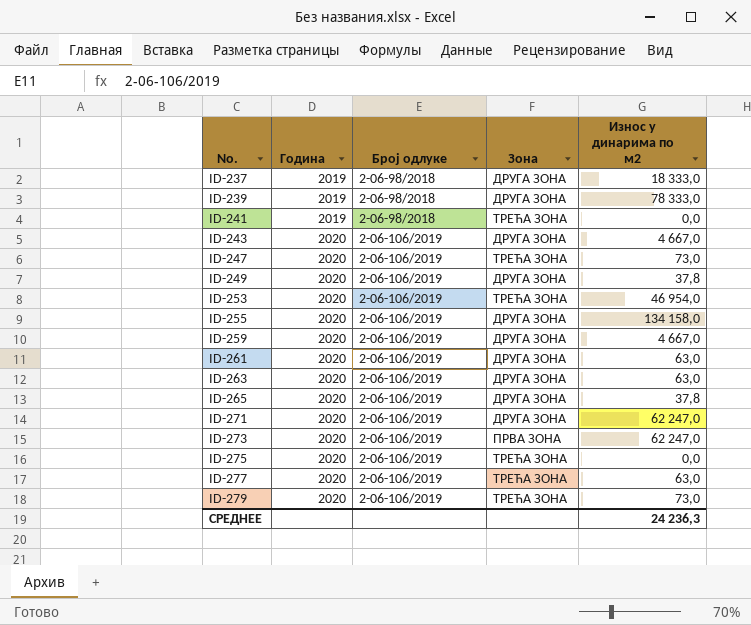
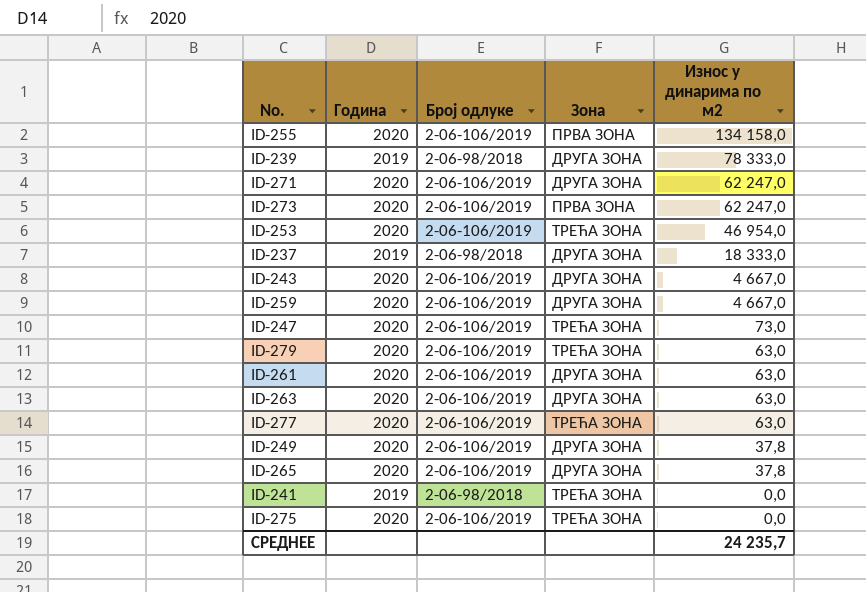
row order: No. ascending -> Износ у динарима по м2 descending
ID-255 | Зона: ДРУГА ЗОНА -> ПРВА ЗОНА
ID-279 | Износ у динарима по м2: 73,0 -> 63,0
СРЕДНЕЕ | Износ у динарима по м2: 24 236,3 -> 24 235,7

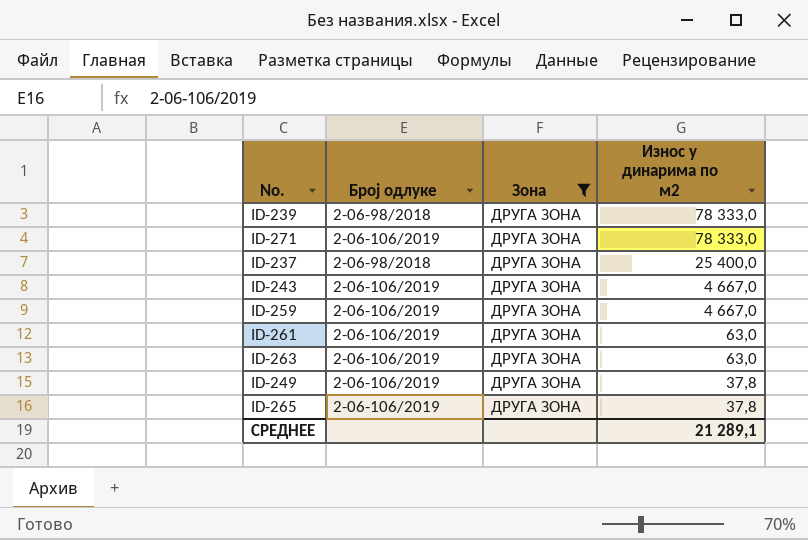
filter: none -> Зона = ДРУГА ЗОНА
column Година | position: 2 -> none
ID-271 | Износ у динарима по м2: 62 247,0 -> 78 333,0
ID-237 | Износ у динарима по м2: 18 333,0 -> 25 400,0
СРЕДНЕЕ | Износ у динарима по м2: 24 235,7 -> 21 289,1

